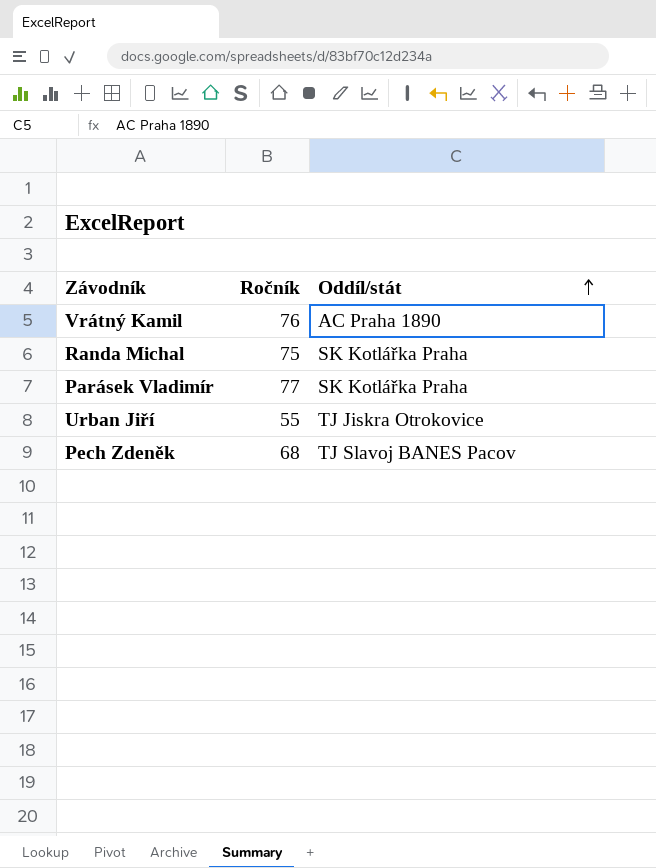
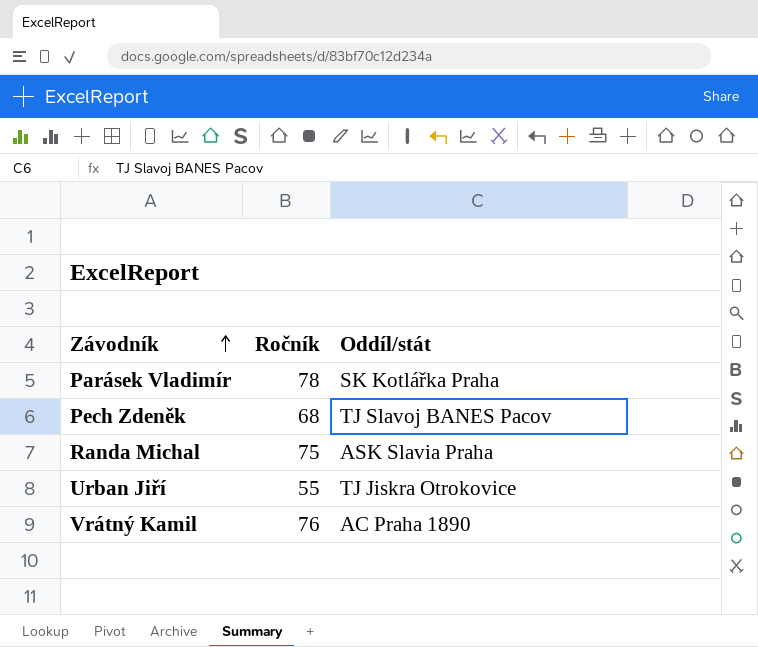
row order: Oddíl/stát ascending -> Závodník ascending
Parásek Vladimír | Ročník: 77 -> 78
Randa Michal | Oddíl/stát: SK Kotlářka Praha -> ASK Slavia Praha

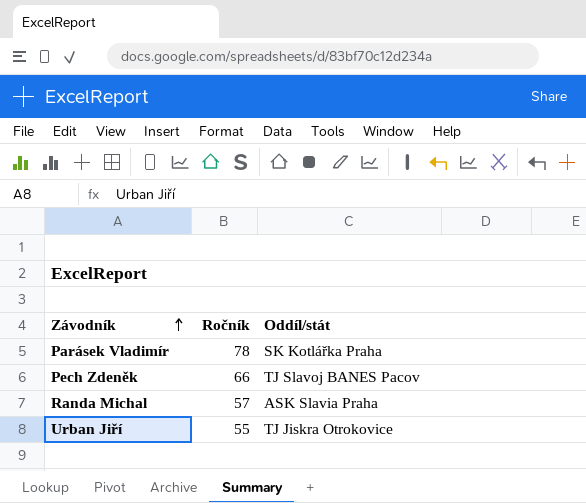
row Vrátný Kamil: 76 | AC Praha 1890 -> none
Pech Zdeněk | Ročník: 68 -> 66
Randa Michal | Ročník: 75 -> 57

